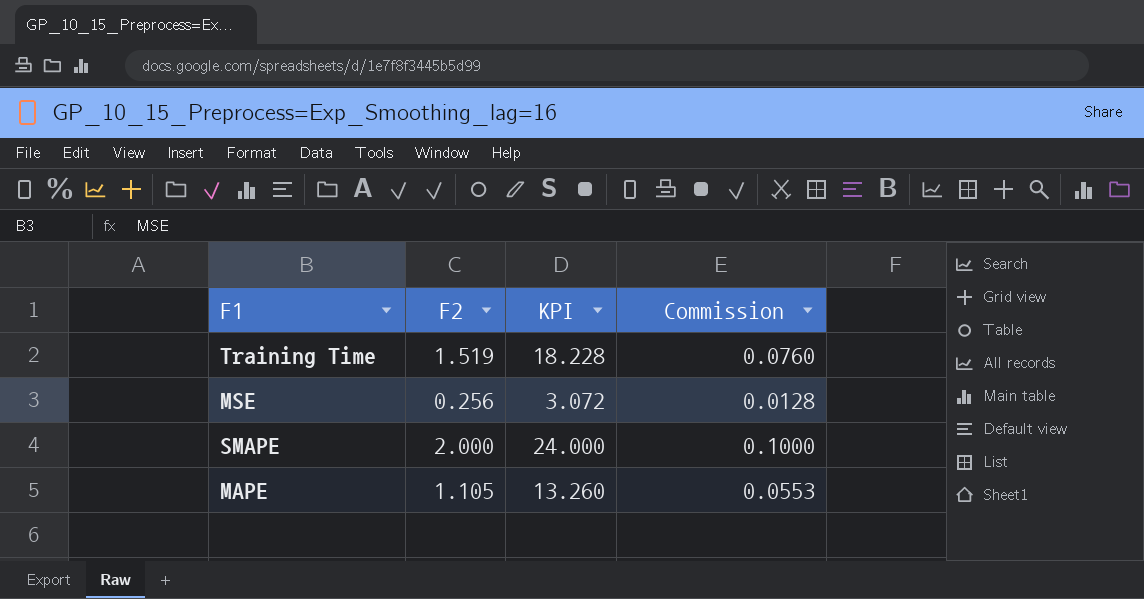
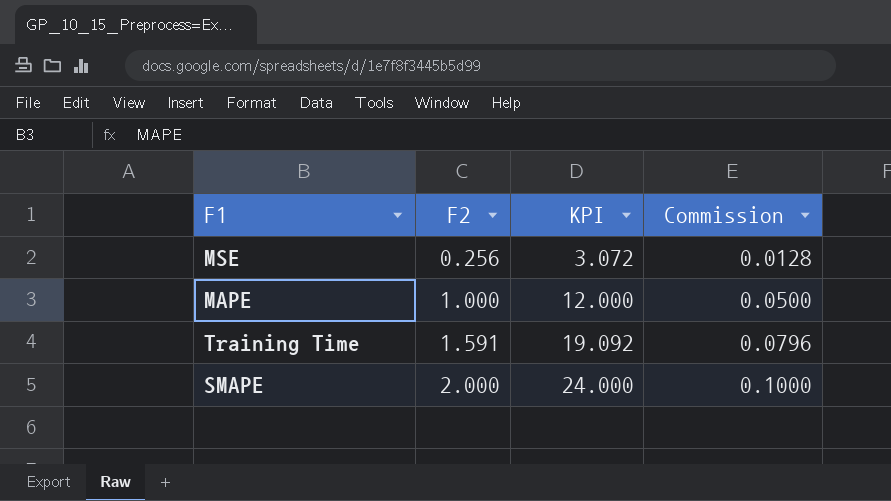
row order: none -> F2 ascending
MAPE | F2: 1.105 -> 1.000
MAPE | KPI: 13.260 -> 12.000
MAPE | Commission: 0.0553 -> 0.0500
Training Time | F2: 1.519 -> 1.591
Training Time | KPI: 18.228 -> 19.092
Training Time | Commission: 0.0760 -> 0.0796

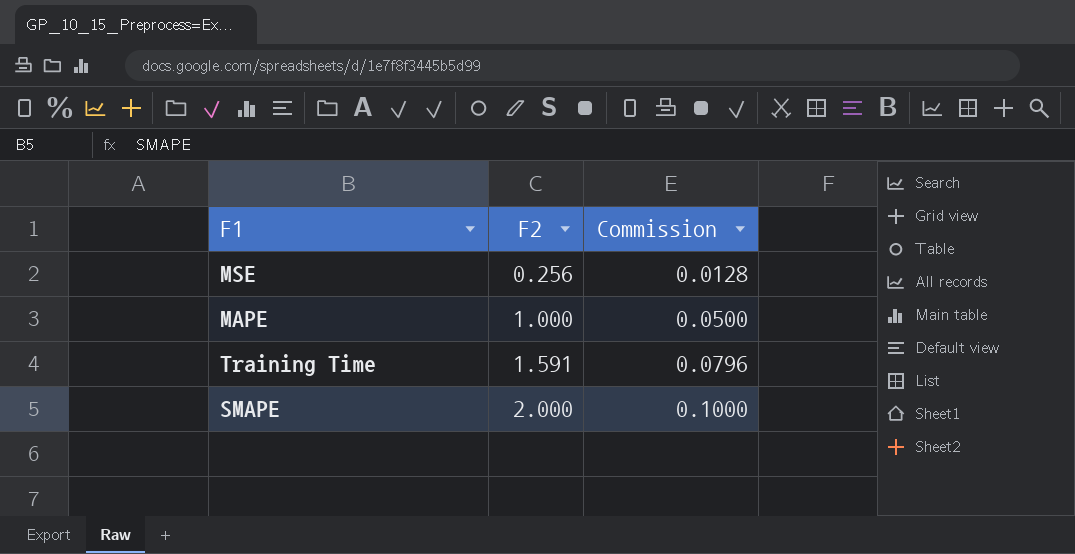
column KPI | formula: [F2] * 12 -> none

